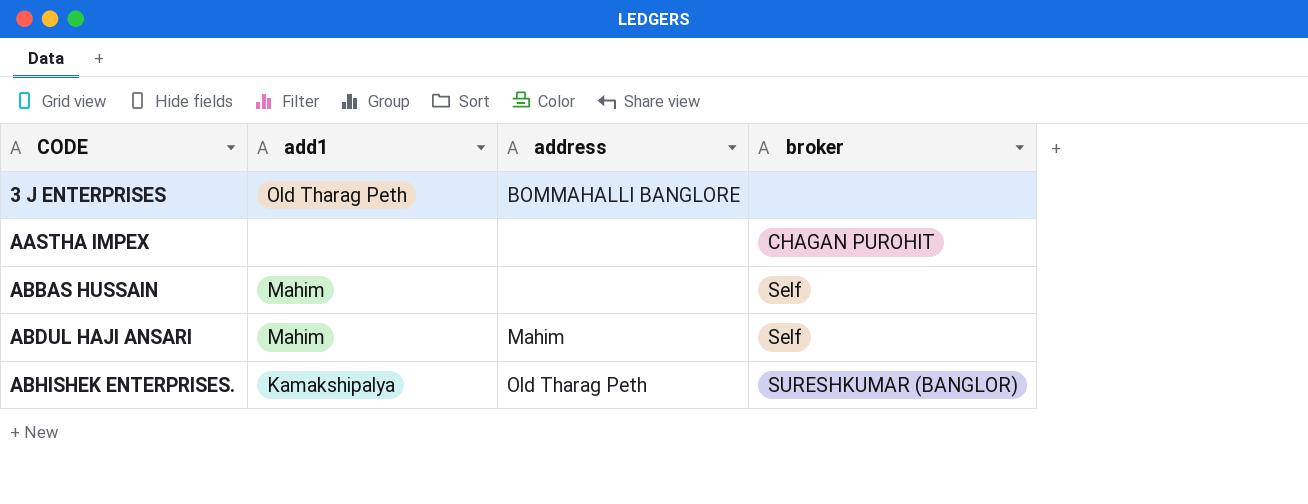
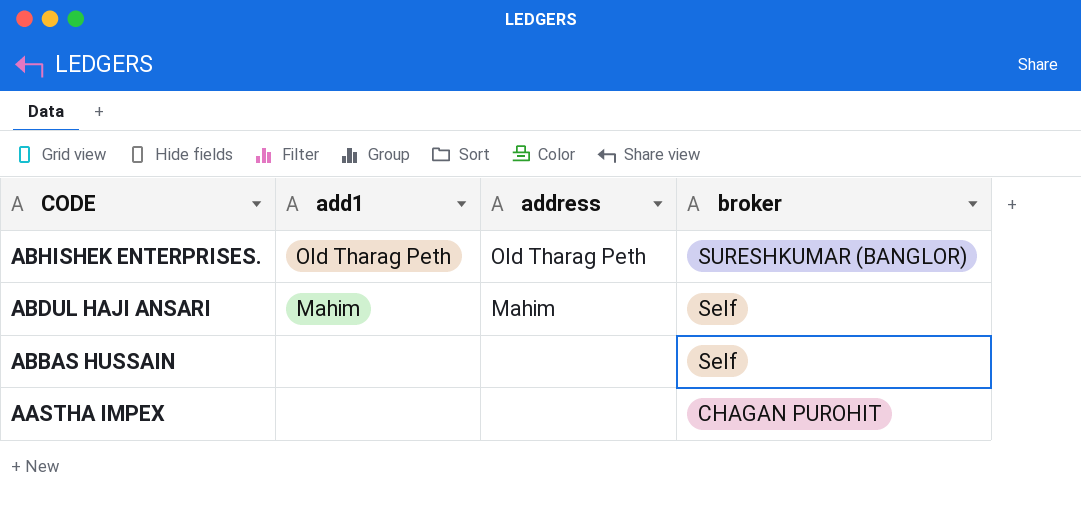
row order: CODE ascending -> CODE descending
row 3 J ENTERPRISES: Old Tharag Peth | BOMMAHALLI BANGLORE | none -> none
ABHISHEK ENTERPRISES. | add1: Kamakshipalya -> Old Tharag Peth
ABBAS HUSSAIN | add1: Mahim -> none

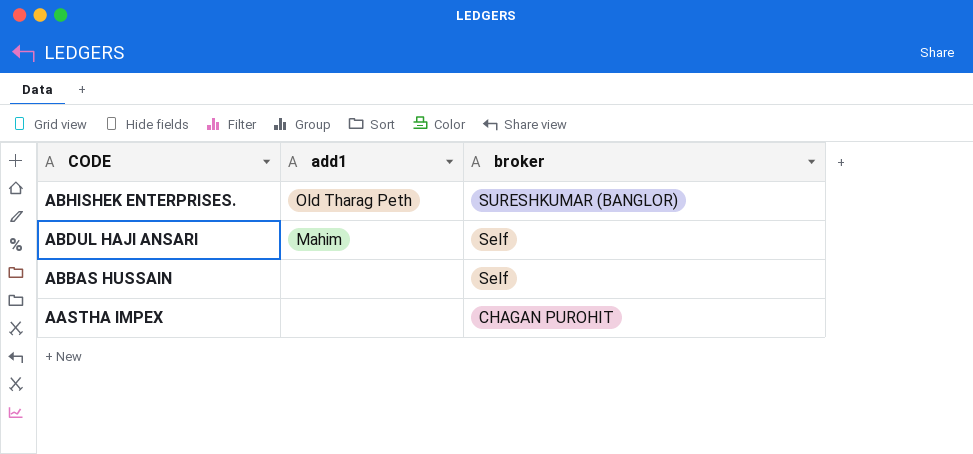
column address | position: 3 -> none

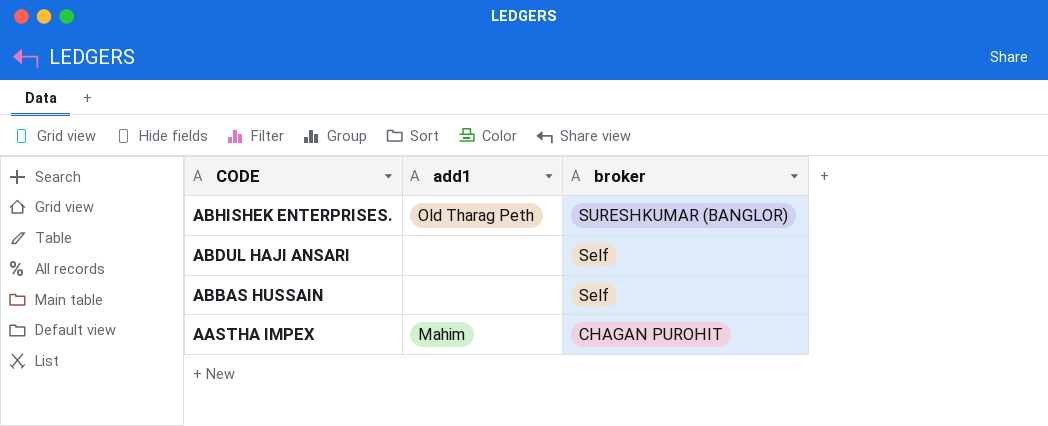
ABDUL HAJI ANSARI | add1: Mahim -> none
AASTHA IMPEX | add1: none -> Mahim

